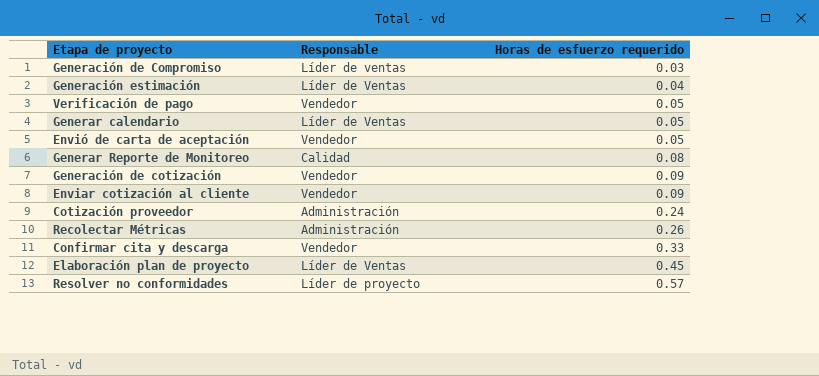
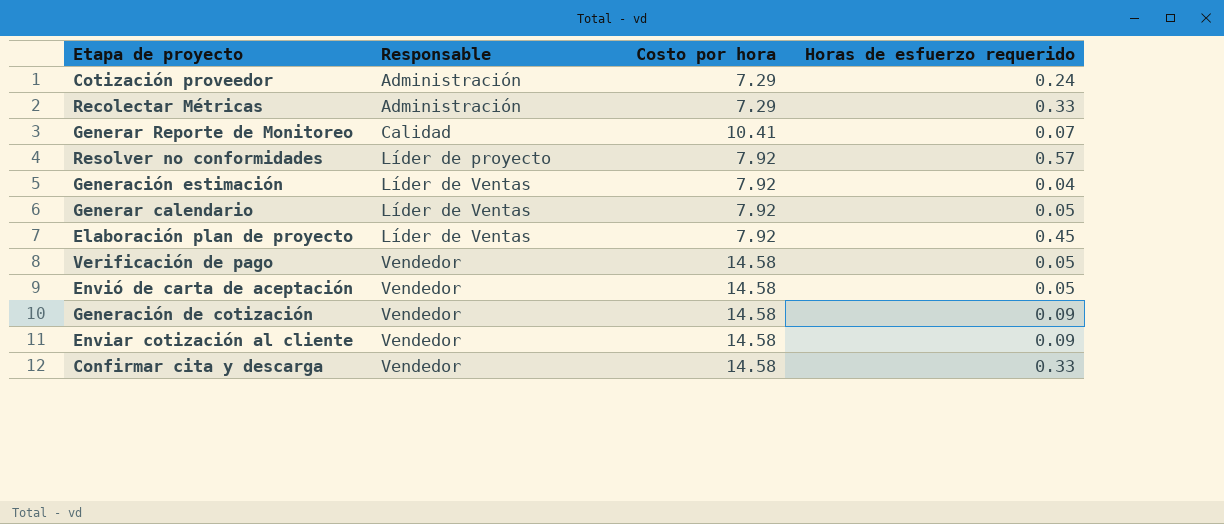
row order: Horas de esfuerzo requerido ascending -> Responsable ascending
column Costo por hora | position: none -> 3
row Generación de Compromiso: Líder de ventas | 0.03 -> none
Recolectar Métricas | Horas de esfuerzo requerido: 0.26 -> 0.33
Generar Reporte de Monitoreo | Horas de esfuerzo requerido: 0.08 -> 0.07

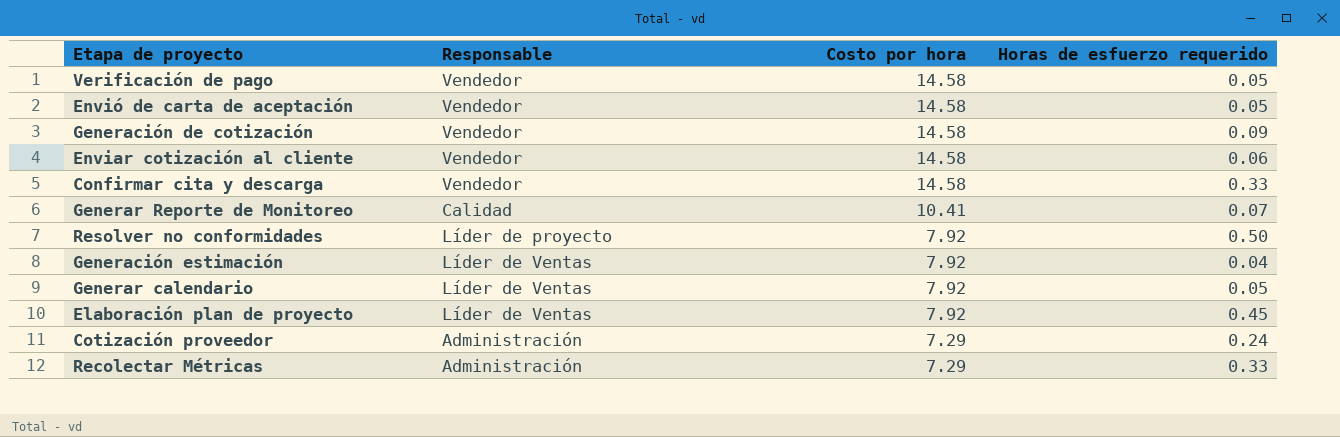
row order: Responsable ascending -> Costo por hora descending
Enviar cotización al cliente | Horas de esfuerzo requerido: 0.09 -> 0.06
Resolver no conformidades | Horas de esfuerzo requerido: 0.57 -> 0.50

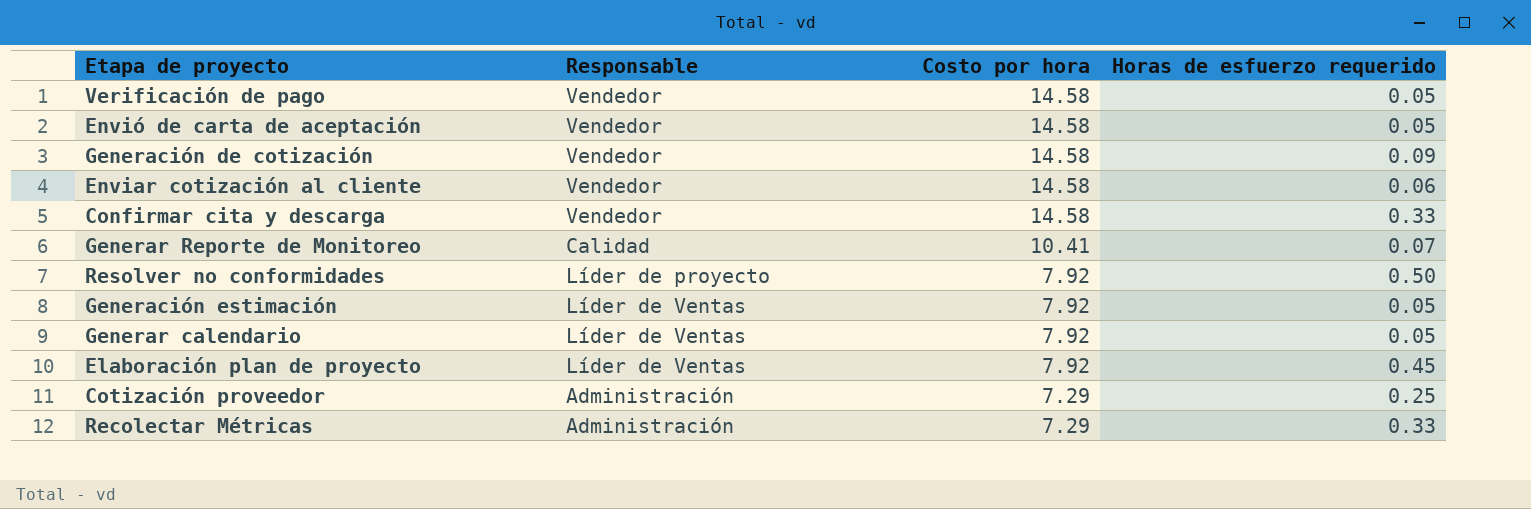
Generación estimación | Horas de esfuerzo requerido: 0.04 -> 0.05
Cotización proveedor | Horas de esfuerzo requerido: 0.24 -> 0.25

